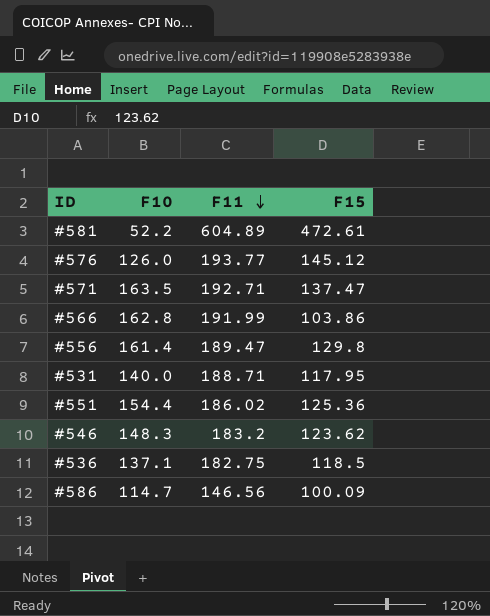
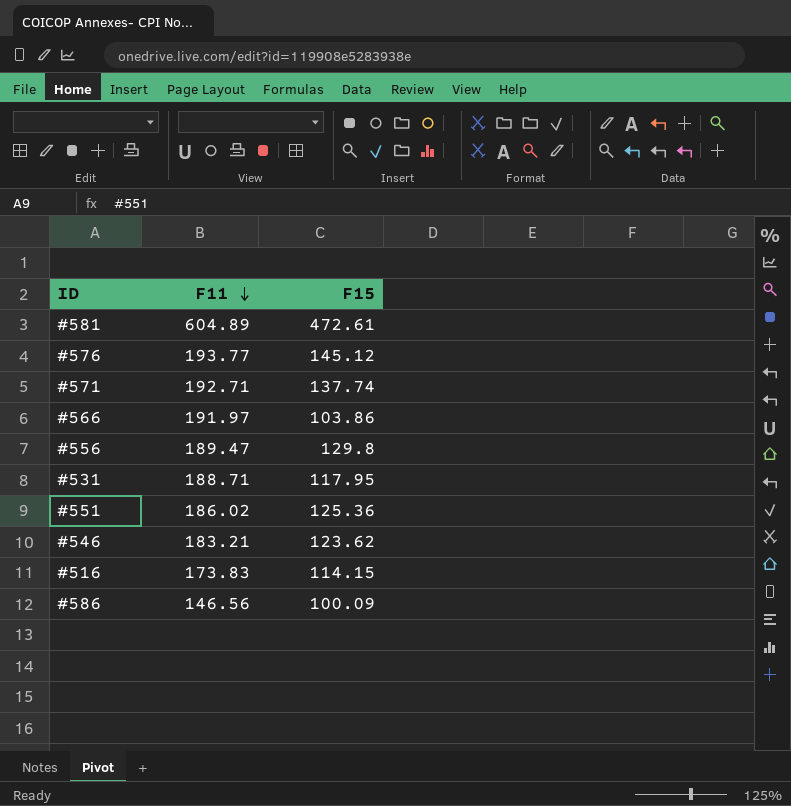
column F10 | position: 2 -> none
row #536: 137.1 | 182.75 | 118.5 -> none
#571 | F15: 137.47 -> 137.74
#566 | F11: 191.99 -> 191.97
#546 | F11: 183.2 -> 183.21
row #516: none -> 173.83 | 114.15

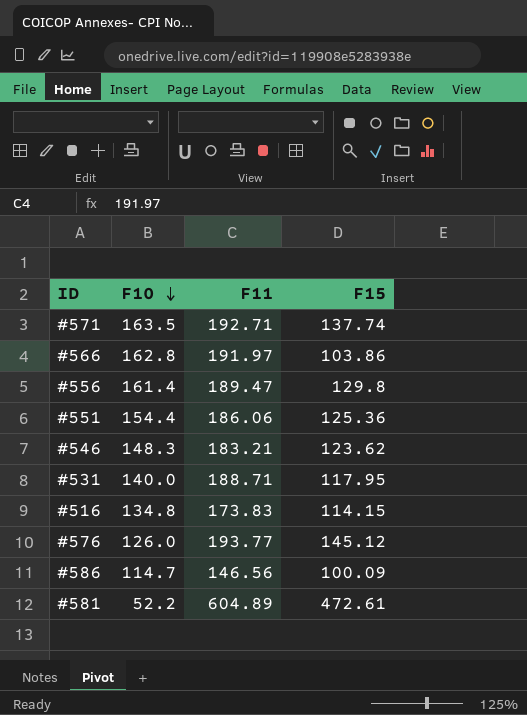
row order: F11 descending -> F10 descending
column F10 | position: none -> 2
#551 | F11: 186.02 -> 186.06

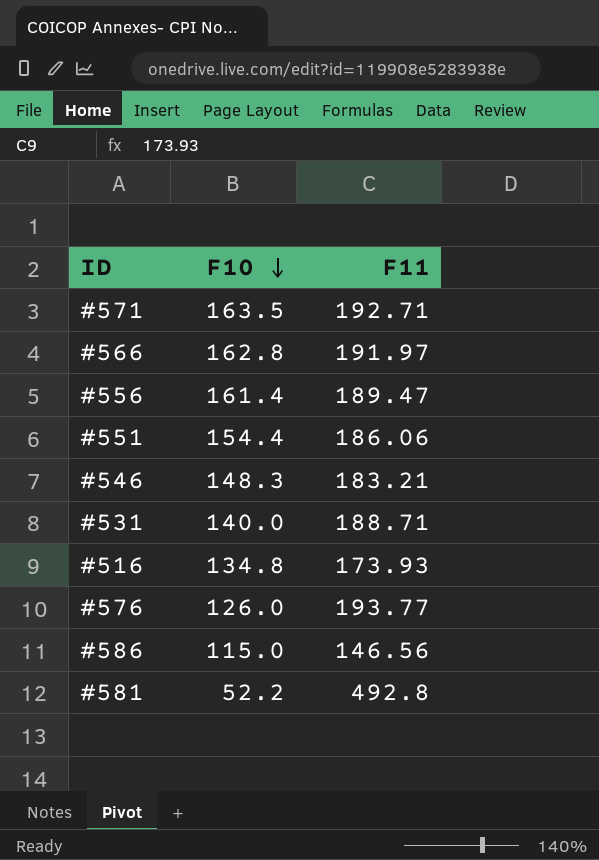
column F15 | position: 4 -> none
#516 | F11: 173.83 -> 173.93
#586 | F10: 114.7 -> 115.0
#581 | F11: 604.89 -> 492.8

